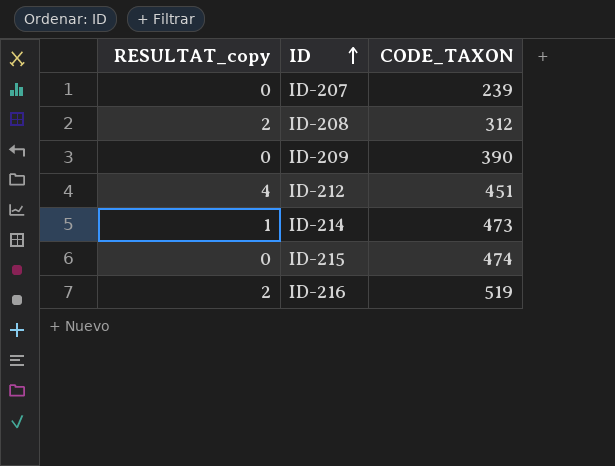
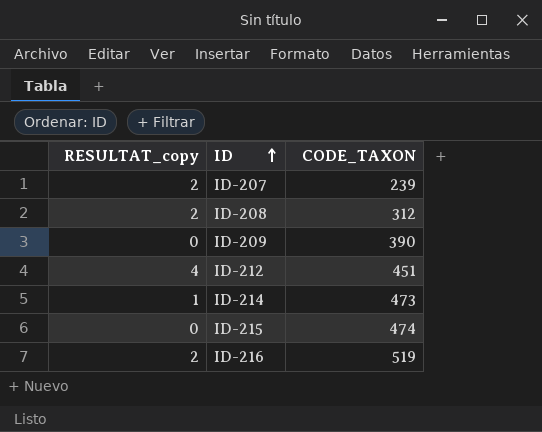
ID-207 | RESULTAT_copy: 0 -> 2

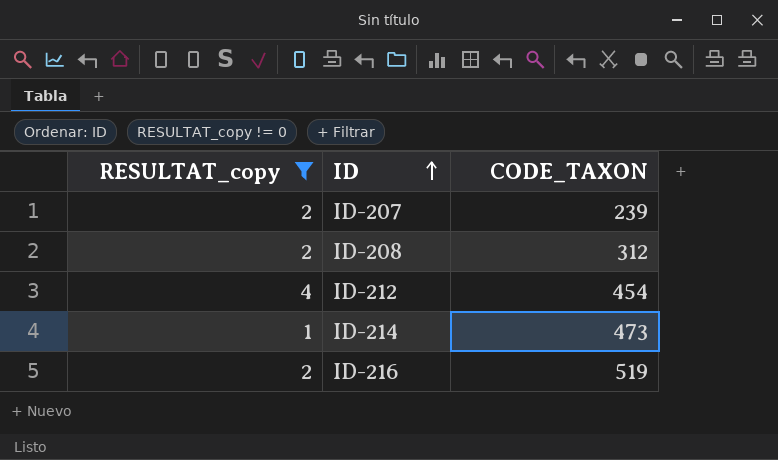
filter: none -> RESULTAT_copy != 0
ID-212 | CODE_TAXON: 451 -> 454

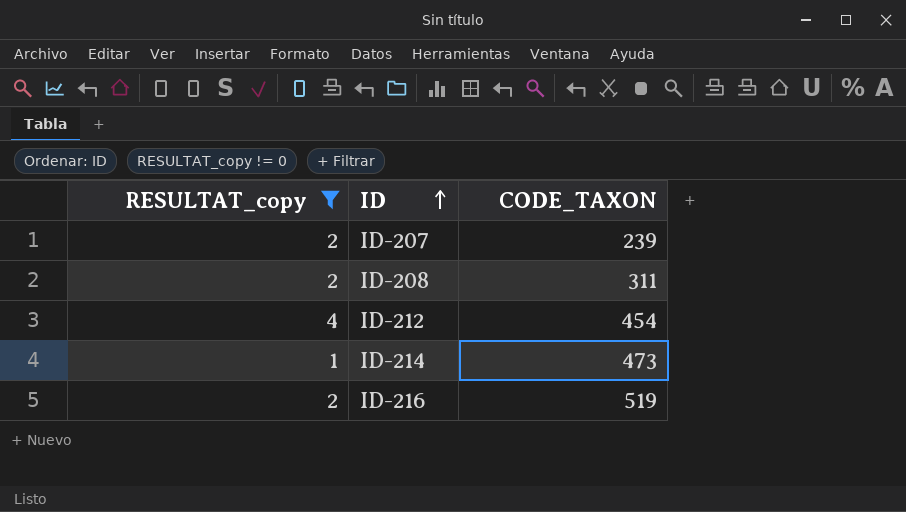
ID-208 | CODE_TAXON: 312 -> 311

